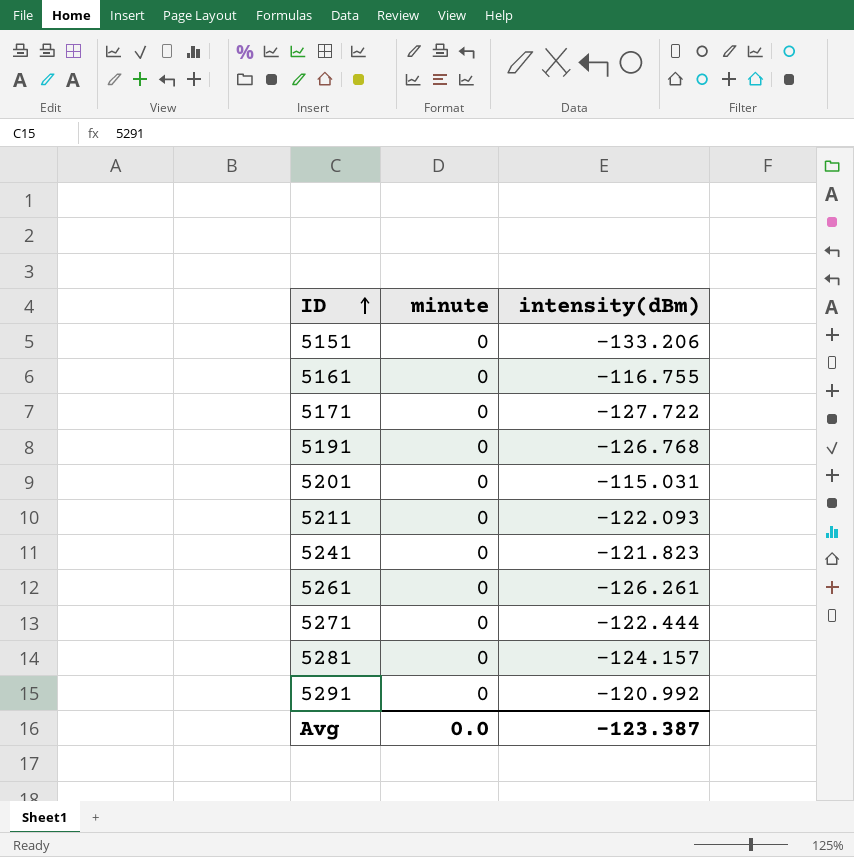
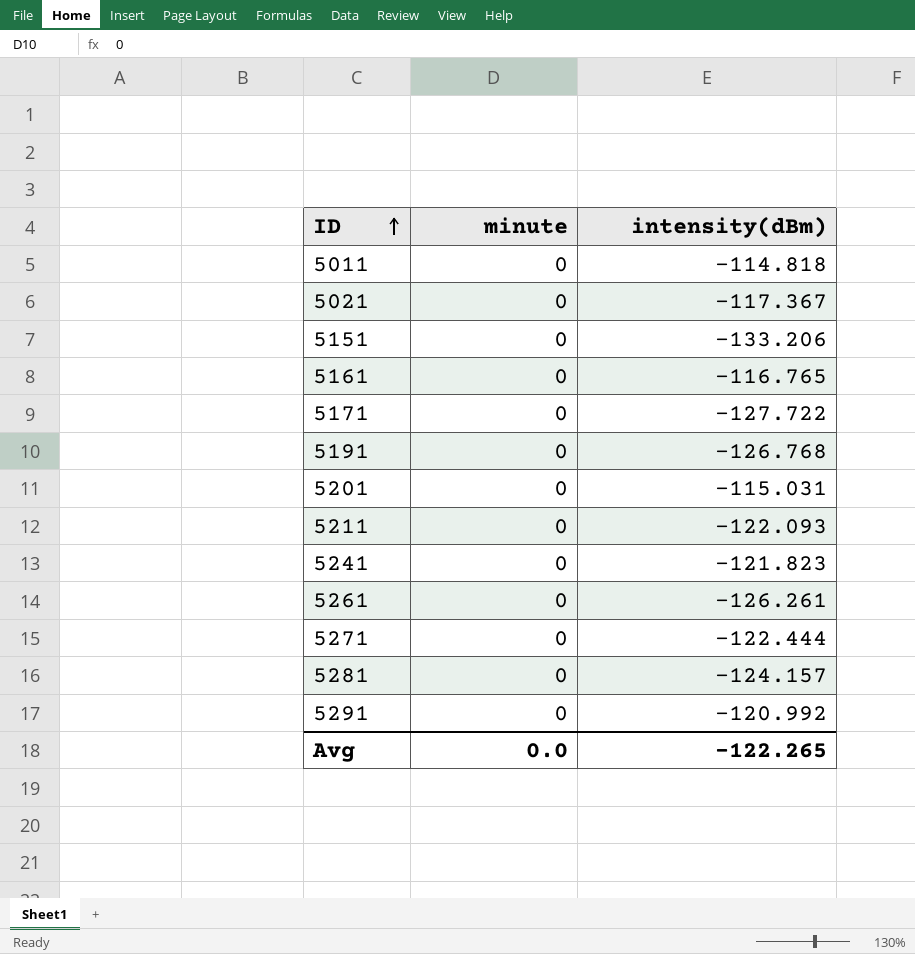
row 5011: none -> 0 | -114.818
row 5021: none -> 0 | -117.367
5161 | intensity(dBm): -116.755 -> -116.765
Avg | intensity(dBm): -123.387 -> -122.265

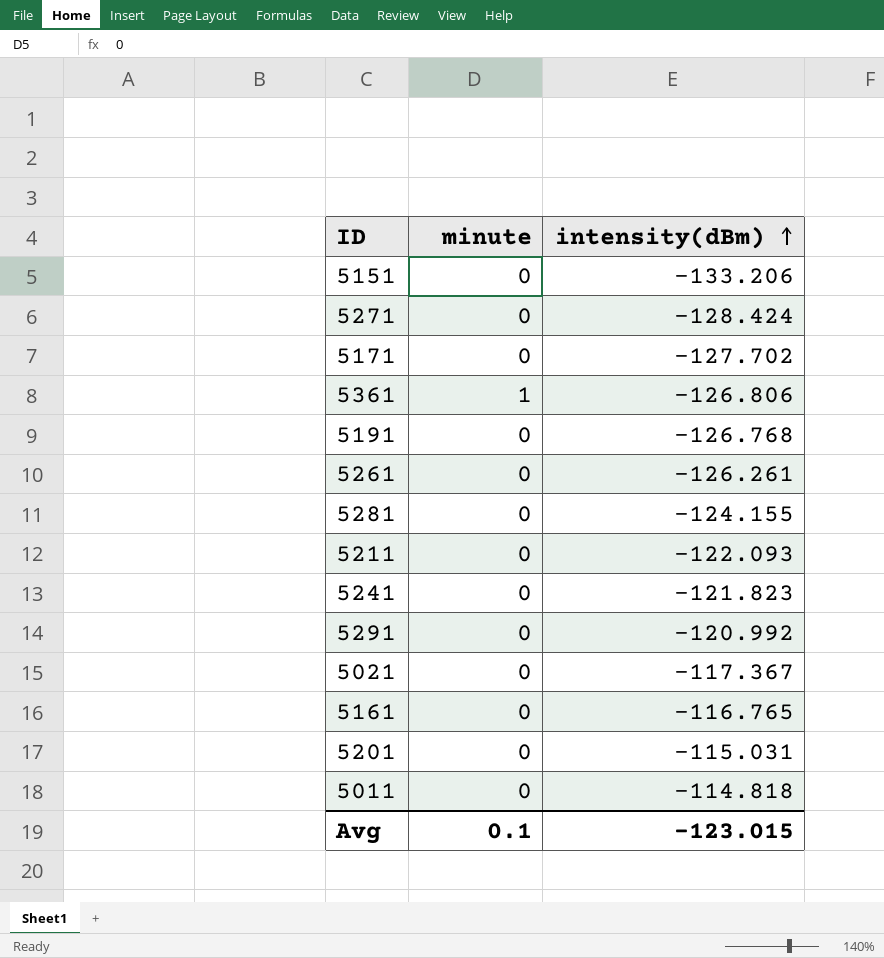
row order: ID ascending -> intensity(dBm) ascending
5271 | intensity(dBm): -122.444 -> -128.424
5171 | intensity(dBm): -127.722 -> -127.702
row 5361: none -> 1 | -126.806
5281 | intensity(dBm): -124.157 -> -124.155
Avg | minute: 0.0 -> 0.1
Avg | intensity(dBm): -122.265 -> -123.015

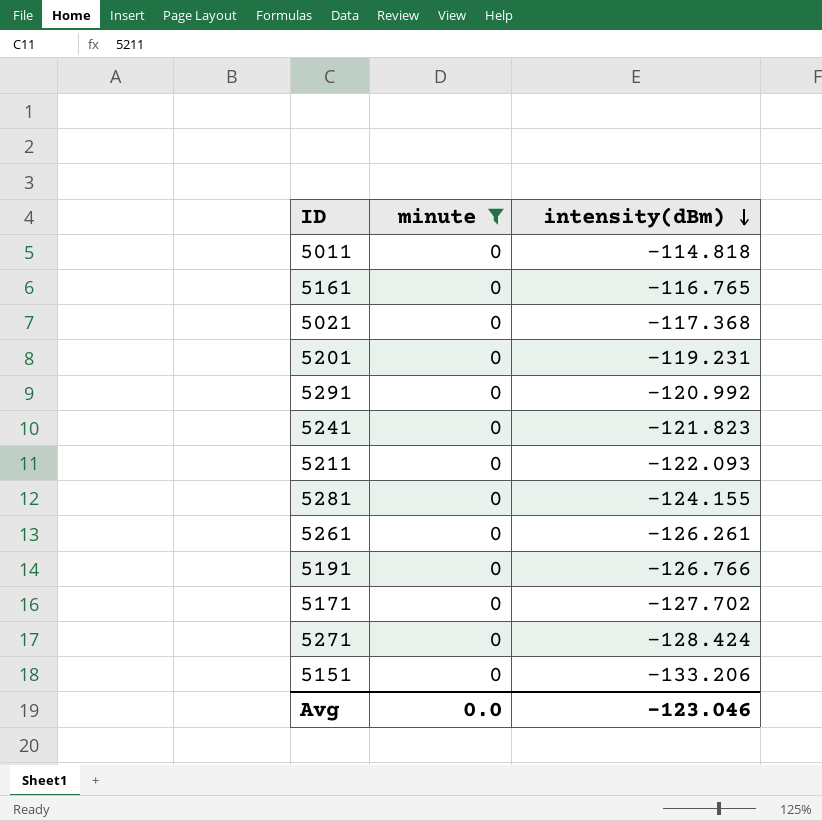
filter: none -> minute = 0
row order: intensity(dBm) ascending -> intensity(dBm) descending
5021 | intensity(dBm): -117.367 -> -117.368
5201 | intensity(dBm): -115.031 -> -119.231
5191 | intensity(dBm): -126.768 -> -126.766
Avg | minute: 0.1 -> 0.0
Avg | intensity(dBm): -123.015 -> -123.046

